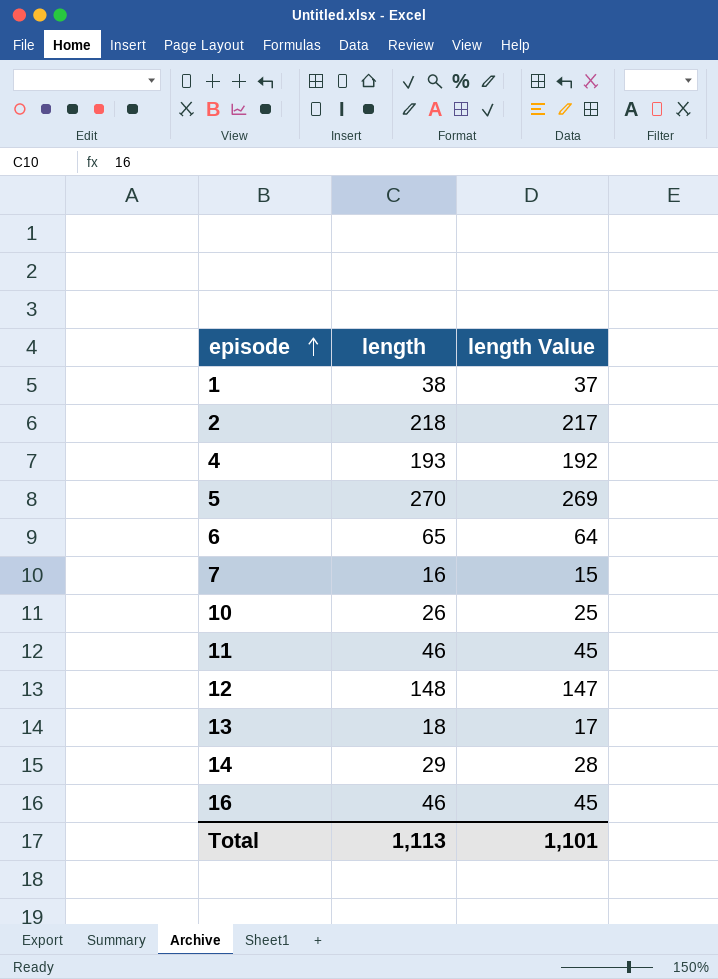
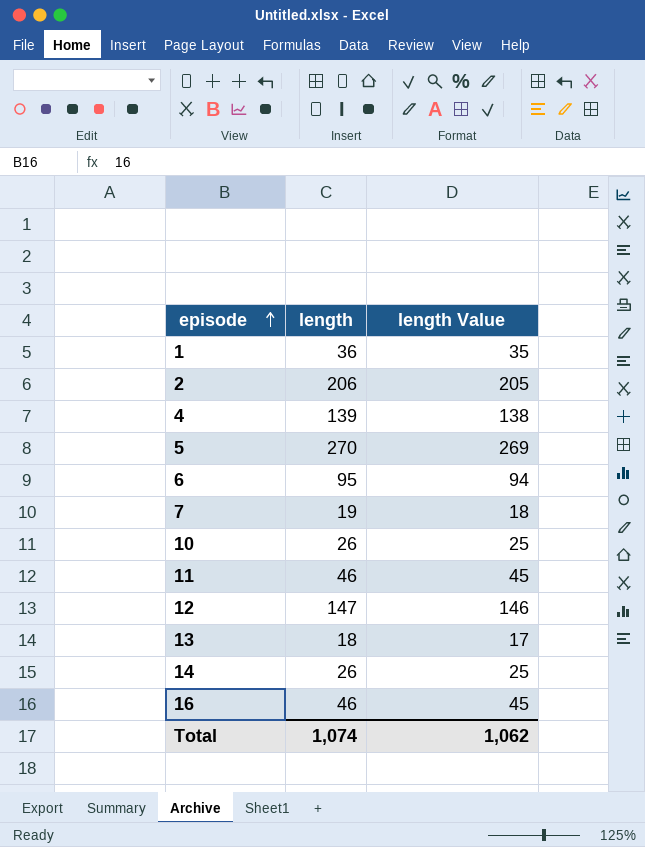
1 | length: 38 -> 36
1 | length Value: 37 -> 35
2 | length: 218 -> 206
2 | length Value: 217 -> 205
4 | length: 193 -> 139
4 | length Value: 192 -> 138
6 | length: 65 -> 95
6 | length Value: 64 -> 94
7 | length: 16 -> 19
7 | length Value: 15 -> 18
12 | length: 148 -> 147
12 | length Value: 147 -> 146
14 | length: 29 -> 26
14 | length Value: 28 -> 25
Total | length: 1,113 -> 1,074
Total | length Value: 1,101 -> 1,062

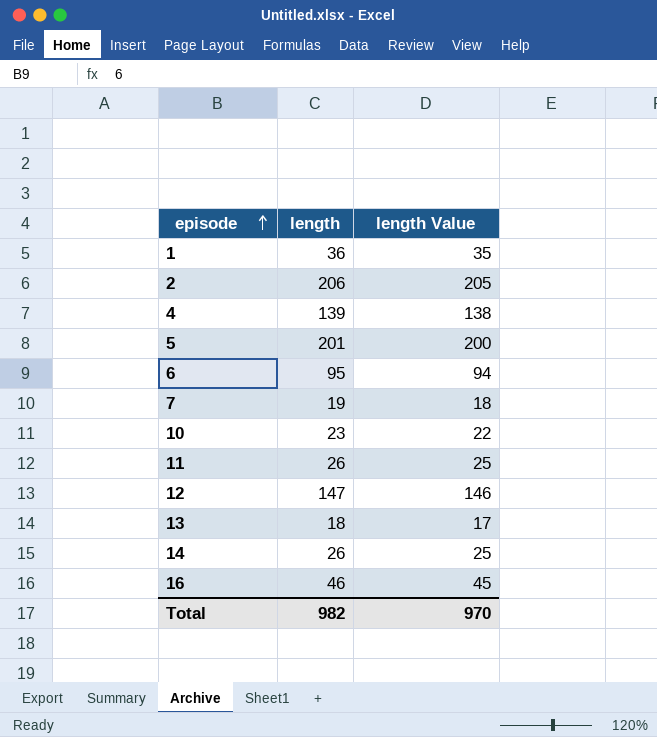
5 | length: 270 -> 201
5 | length Value: 269 -> 200
10 | length: 26 -> 23
10 | length Value: 25 -> 22
11 | length: 46 -> 26
11 | length Value: 45 -> 25
Total | length: 1,074 -> 982
Total | length Value: 1,062 -> 970

